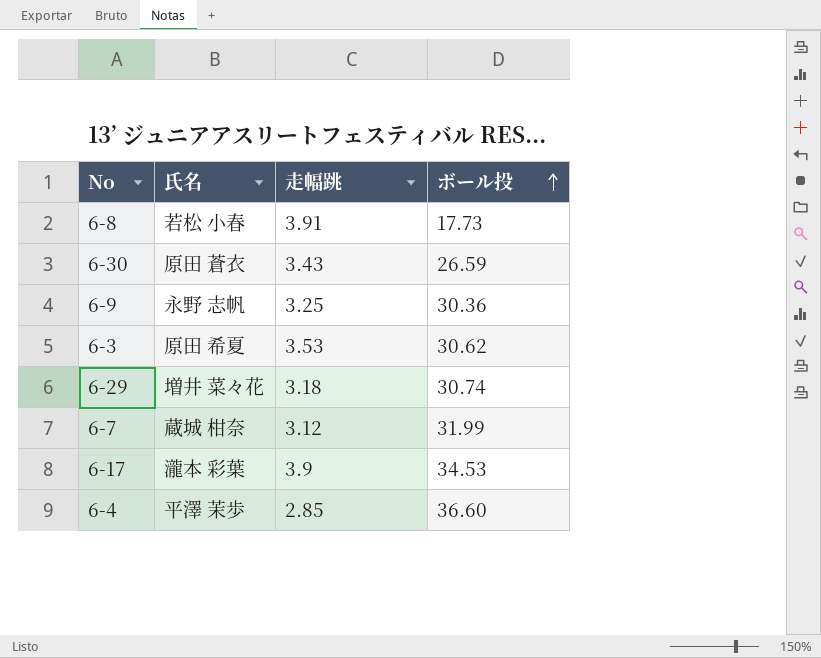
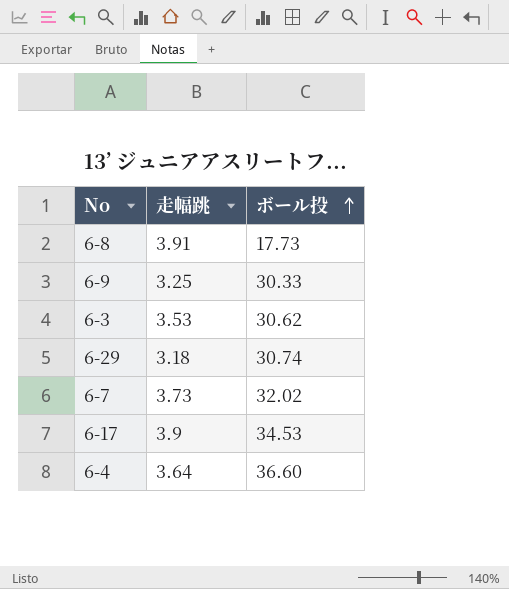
column 氏名 | position: 2 -> none
row 6-30: 原田 蒼衣 | 3.43 | 26.59 -> none
6-9 | ボール投: 30.36 -> 30.33
6-7 | 走幅跳: 3.12 -> 3.73
6-7 | ボール投: 31.99 -> 32.02
6-4 | 走幅跳: 2.85 -> 3.64

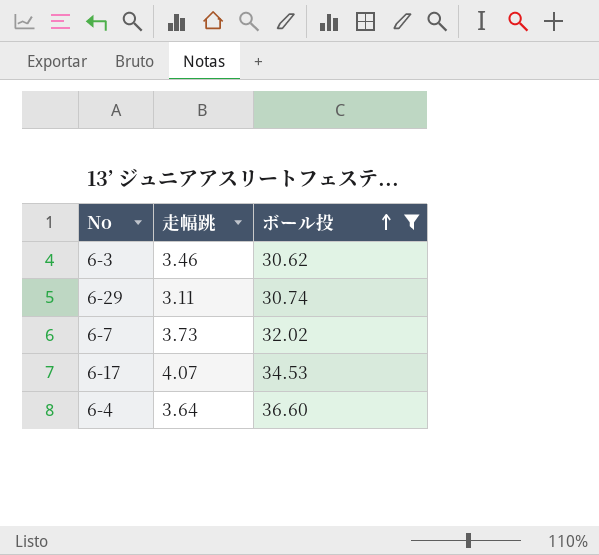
filter: none -> ボール投 >= 30.62
6-3 | 走幅跳: 3.53 -> 3.46
6-29 | 走幅跳: 3.18 -> 3.11
6-17 | 走幅跳: 3.9 -> 4.07

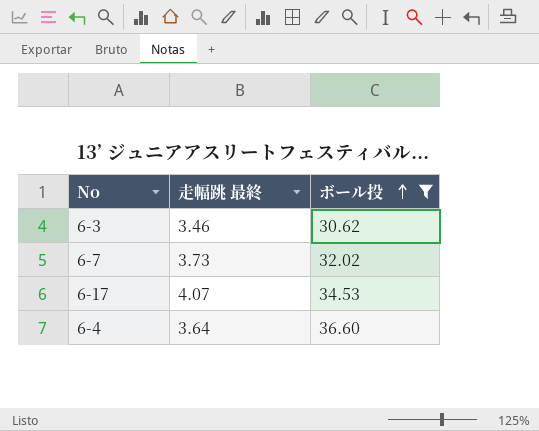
column name: 走幅跳 -> 走幅跳 最終
row 6-29: 3.11 | 30.74 -> none

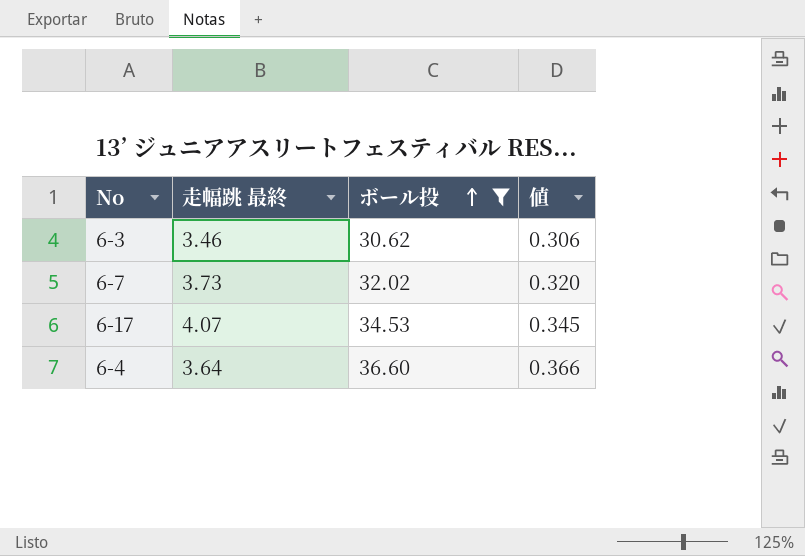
column 値 | formula: none -> [ボール投] * 0.01

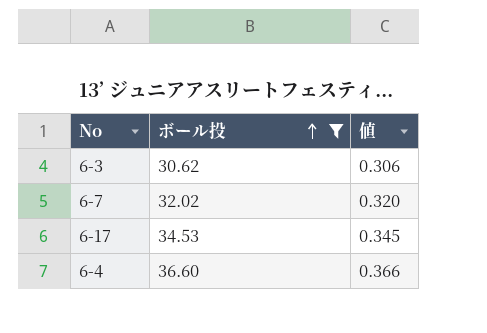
column 走幅跳 最終 | position: 2 -> none

